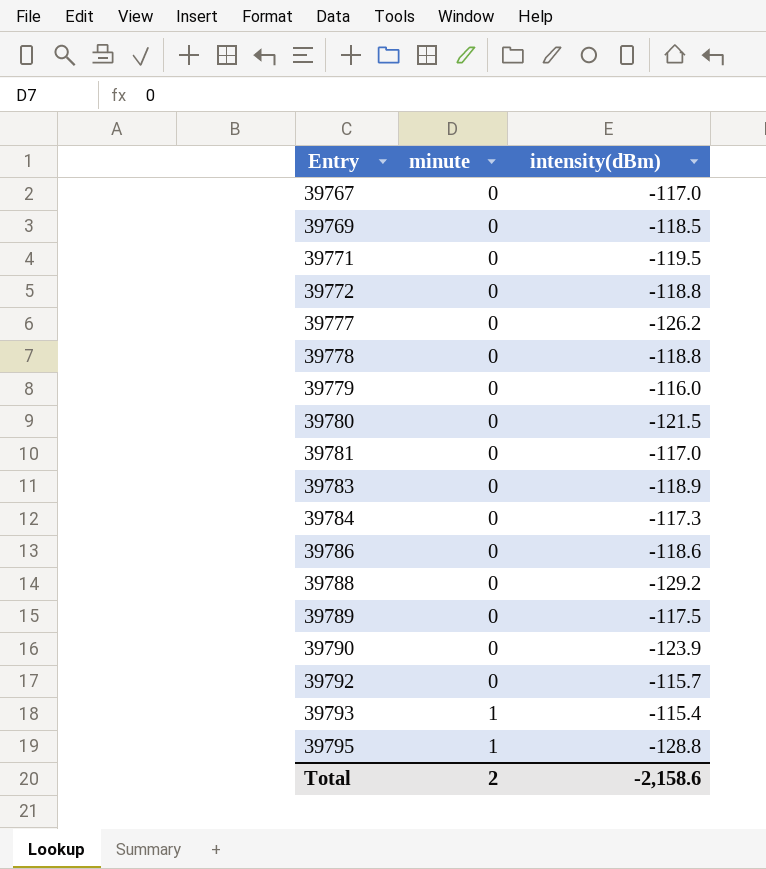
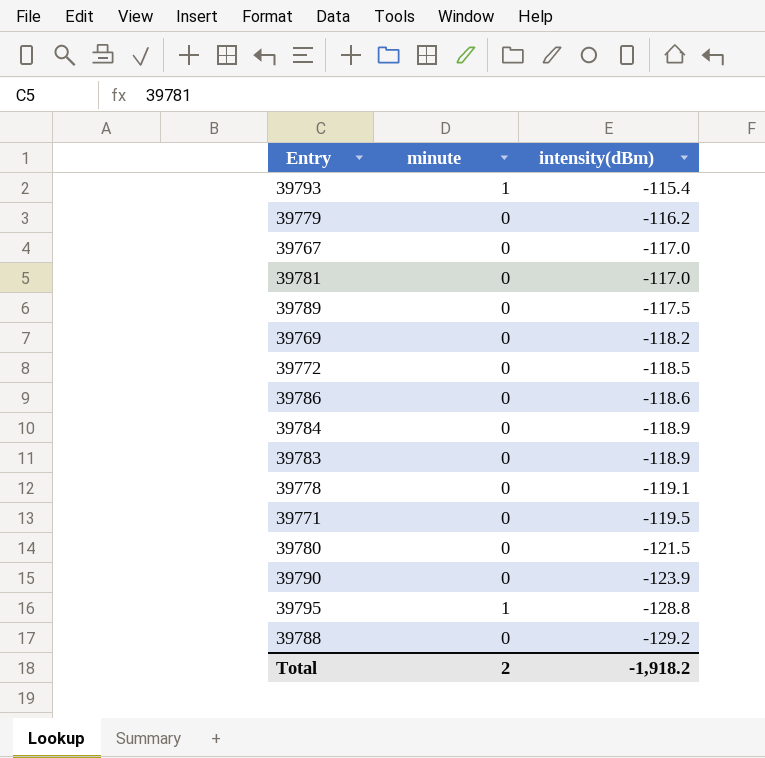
row order: Entry ascending -> intensity(dBm) descending
row 39777: 0 | -126.2 -> none
row 39792: 0 | -115.7 -> none
39779 | intensity(dBm): -116.0 -> -116.2
39769 | intensity(dBm): -118.5 -> -118.2
39772 | intensity(dBm): -118.8 -> -118.5
39784 | intensity(dBm): -117.3 -> -118.9
39778 | intensity(dBm): -118.8 -> -119.1
Total | intensity(dBm): -2,158.6 -> -1,918.2

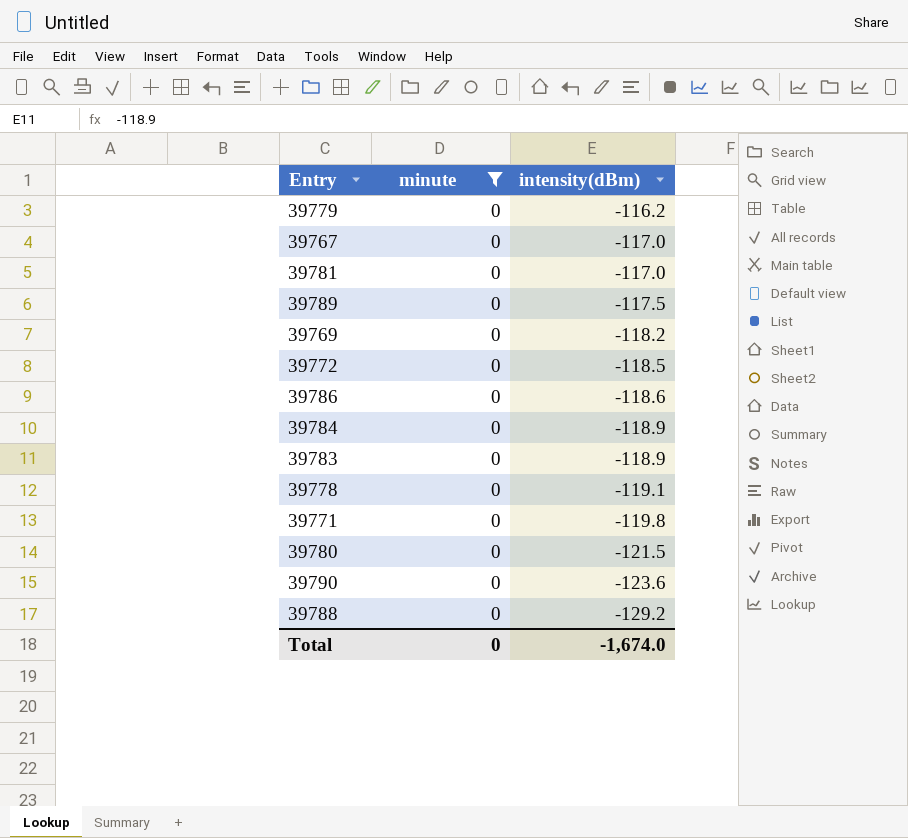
filter: none -> minute = 0
39771 | intensity(dBm): -119.5 -> -119.8
39790 | intensity(dBm): -123.9 -> -123.6
Total | minute: 2 -> 0
Total | intensity(dBm): -1,918.2 -> -1,674.0

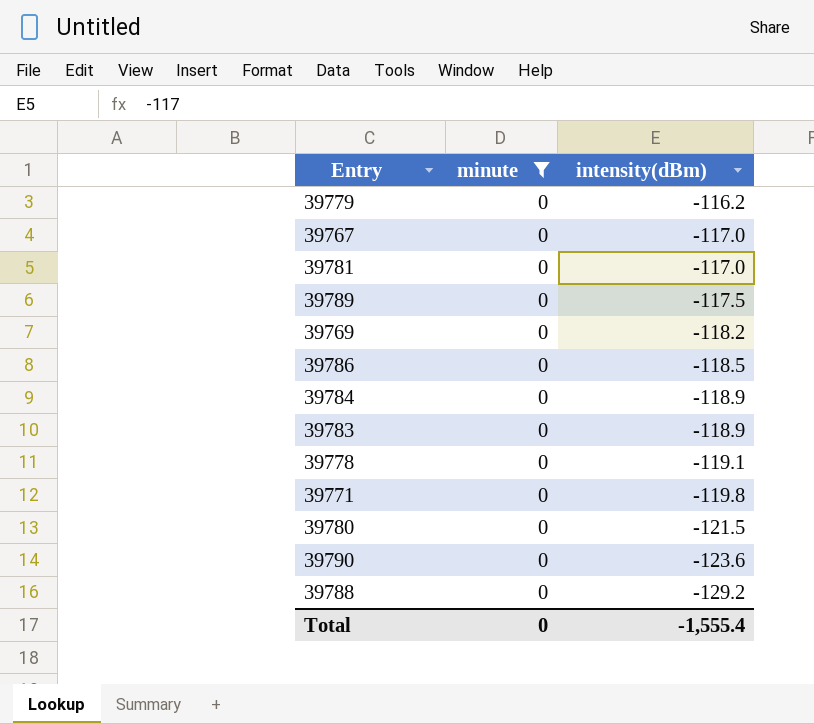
row 39772: 0 | -118.5 -> none
39786 | intensity(dBm): -118.6 -> -118.5
Total | intensity(dBm): -1,674.0 -> -1,555.4

